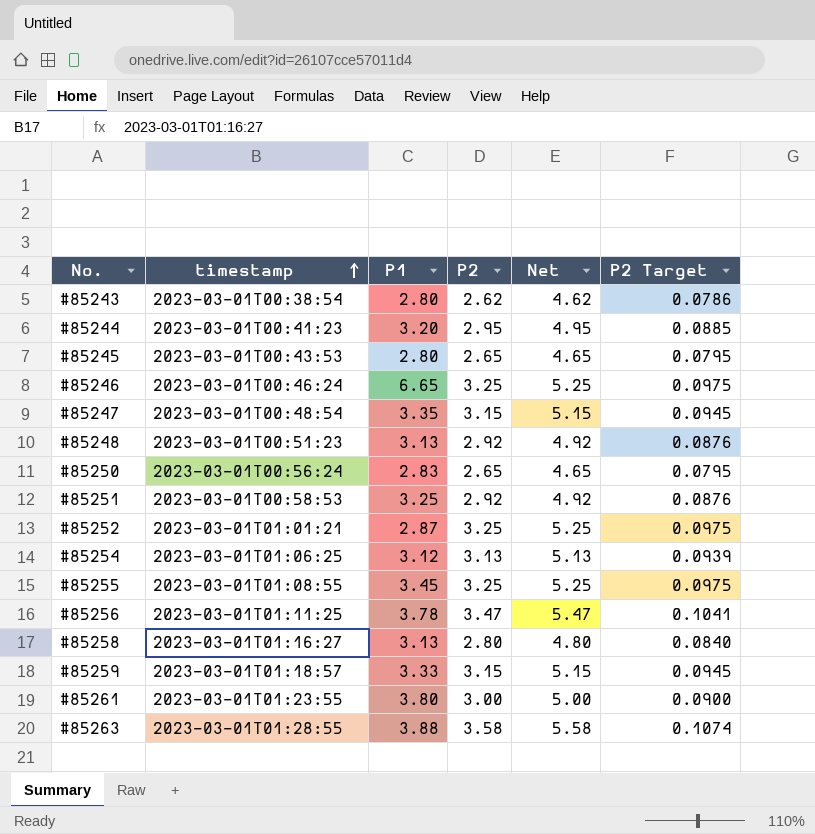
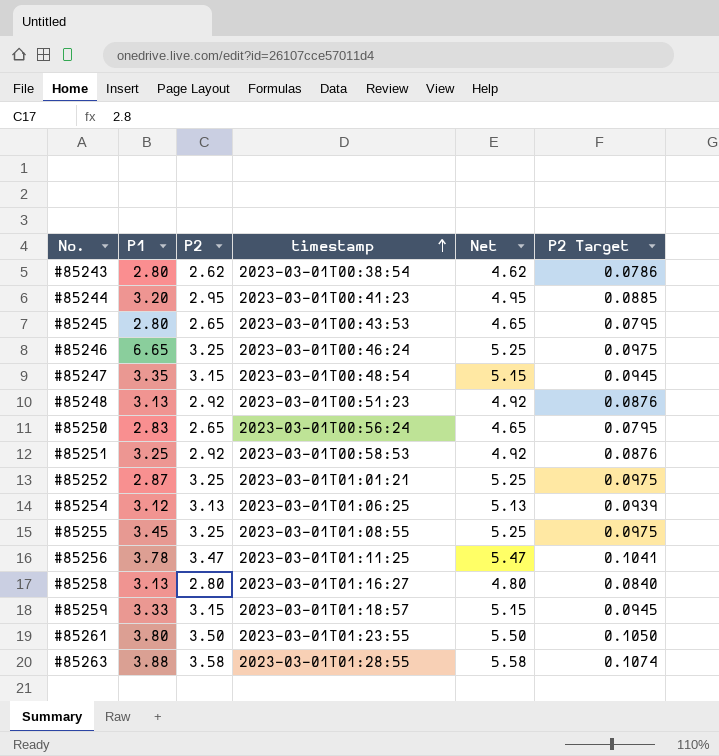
column timestamp | position: 2 -> 4
#85261 | P2: 3.00 -> 3.50
#85261 | Net: 5.00 -> 5.50
#85261 | P2 Target: 0.0900 -> 0.1050

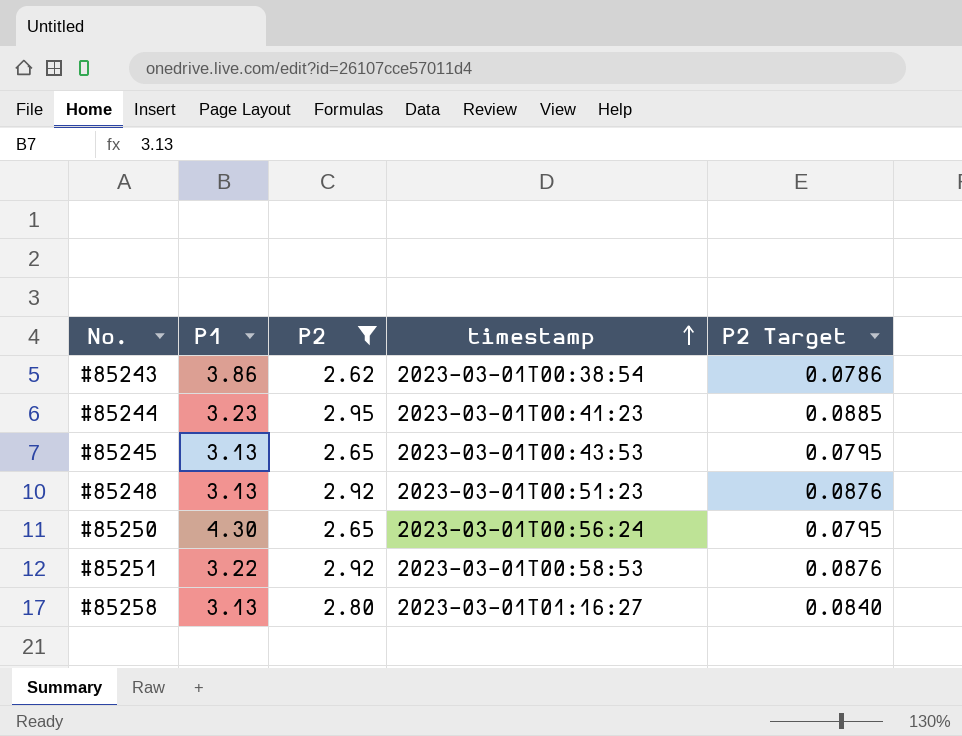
filter: none -> P2 <= 2.95
column Net | formula: [P2] + 2 -> none
#85243 | P1: 2.80 -> 3.86
#85244 | P1: 3.20 -> 3.23
#85245 | P1: 2.80 -> 3.13
#85250 | P1: 2.83 -> 4.30
#85251 | P1: 3.25 -> 3.22

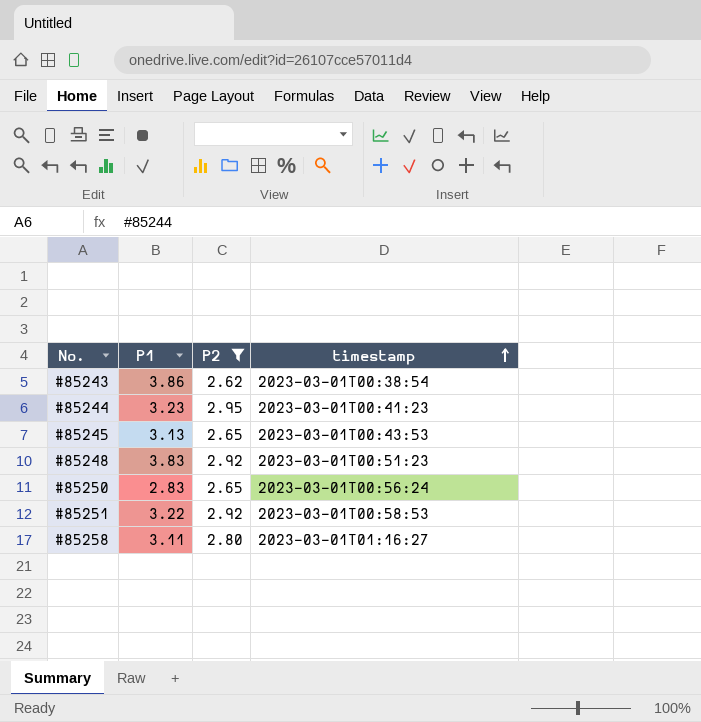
column P2 Target | formula: [P2] * 0.03 -> none
#85248 | P1: 3.13 -> 3.83
#85250 | P1: 4.30 -> 2.83
#85258 | P1: 3.13 -> 3.11

